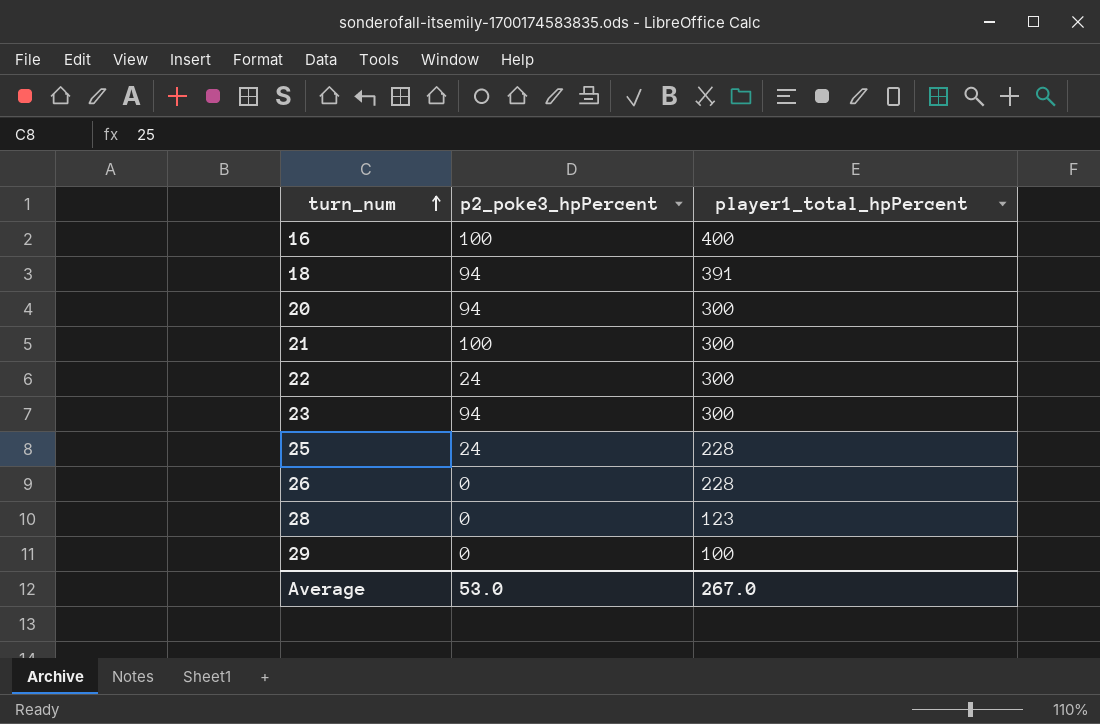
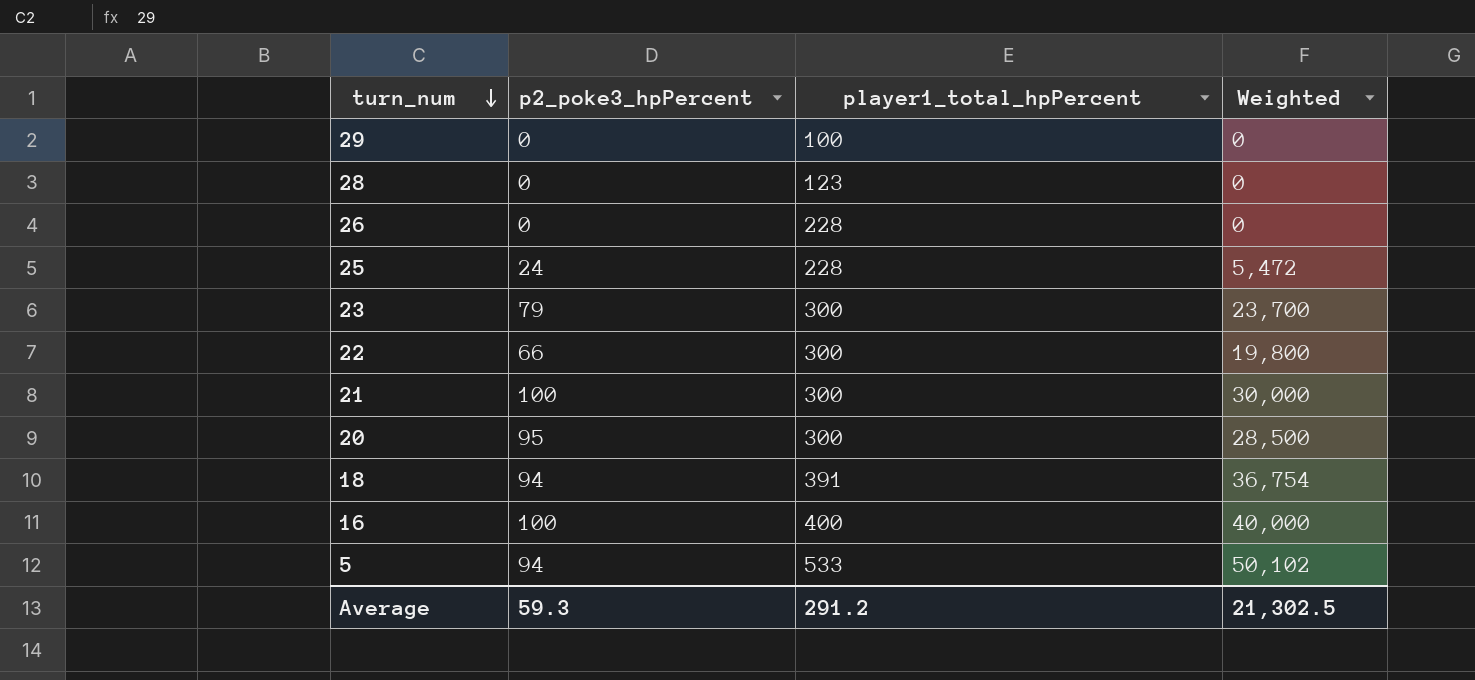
row order: turn_num ascending -> turn_num descending
column Weighted | formula: none -> [p2_poke3_hpPercent] * [player1_total_hpPercent]
23 | p2_poke3_hpPercent: 94 -> 79
22 | p2_poke3_hpPercent: 24 -> 66
20 | p2_poke3_hpPercent: 94 -> 95
row 5: none -> 94 | 533 | 50,102
Average | p2_poke3_hpPercent: 53.0 -> 59.3
Average | player1_total_hpPercent: 267.0 -> 291.2

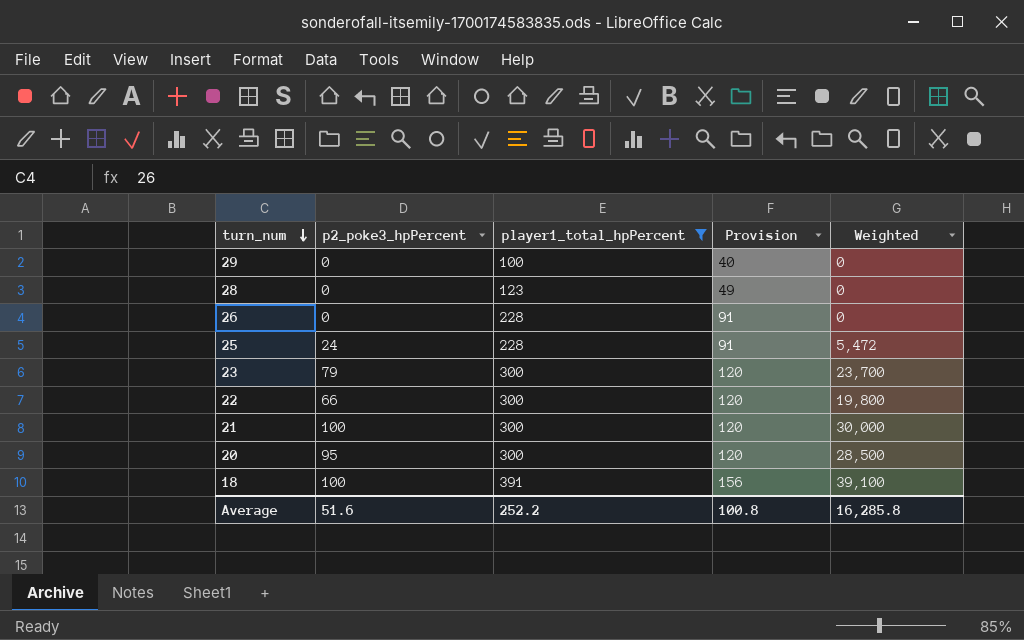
filter: none -> player1_total_hpPercent <= 391
column Provision | formula: none -> [player1_total_hpPercent] * 0.4
18 | p2_poke3_hpPercent: 94 -> 100
18 | Weighted: 36,754 -> 39,100
Average | p2_poke3_hpPercent: 59.3 -> 51.6
Average | player1_total_hpPercent: 291.2 -> 252.2
Average | Weighted: 21,302.5 -> 16,285.8

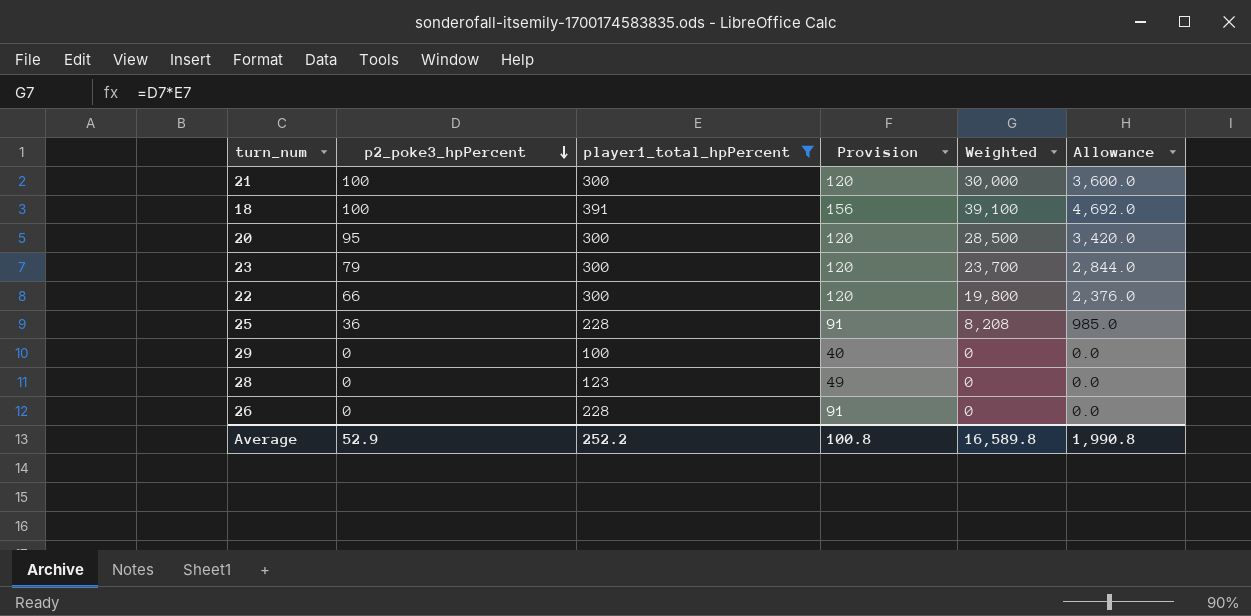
row order: turn_num descending -> p2_poke3_hpPercent descending
column Allowance | formula: none -> [Weighted] * 0.12
25 | p2_poke3_hpPercent: 24 -> 36
25 | Weighted: 5,472 -> 8,208
Average | p2_poke3_hpPercent: 51.6 -> 52.9
Average | Weighted: 16,285.8 -> 16,589.8

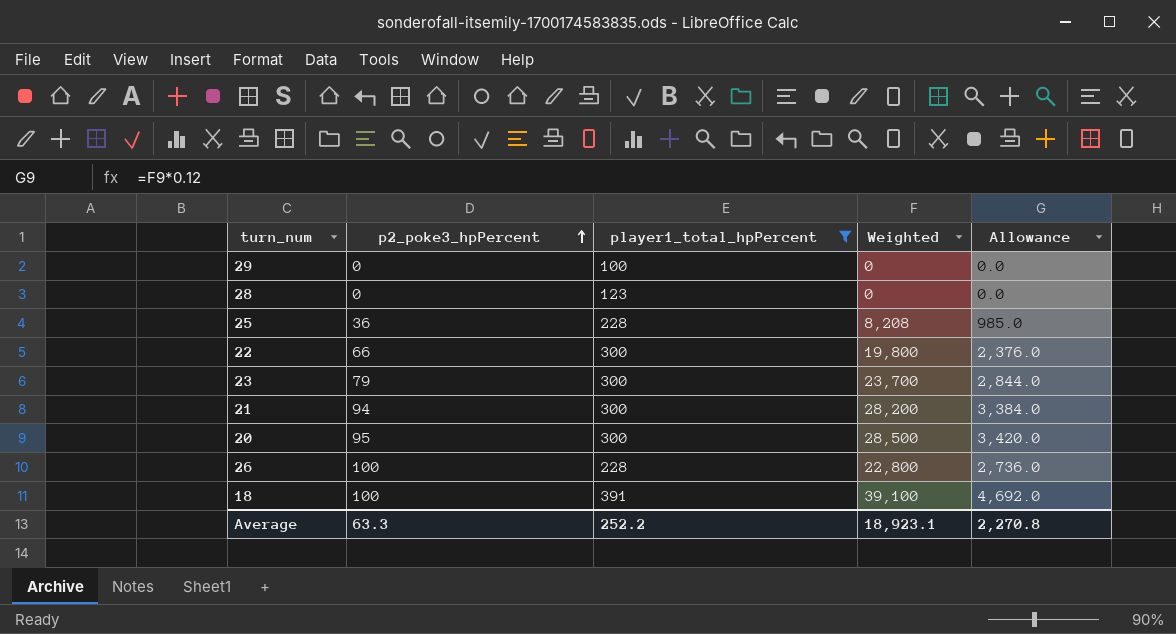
row order: p2_poke3_hpPercent descending -> p2_poke3_hpPercent ascending
column Provision | formula: [player1_total_hpPercent] * 0.4 -> none
21 | p2_poke3_hpPercent: 100 -> 94
21 | Weighted: 30,000 -> 28,200
21 | Allowance: 3,600.0 -> 3,384.0
26 | p2_poke3_hpPercent: 0 -> 100
26 | Weighted: 0 -> 22,800
26 | Allowance: 0.0 -> 2,736.0
Average | p2_poke3_hpPercent: 52.9 -> 63.3
Average | Weighted: 16,589.8 -> 18,923.1
Average | Allowance: 1,990.8 -> 2,270.8

